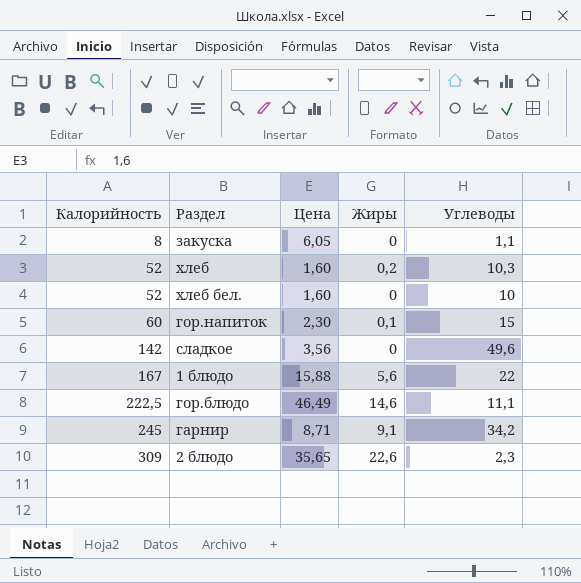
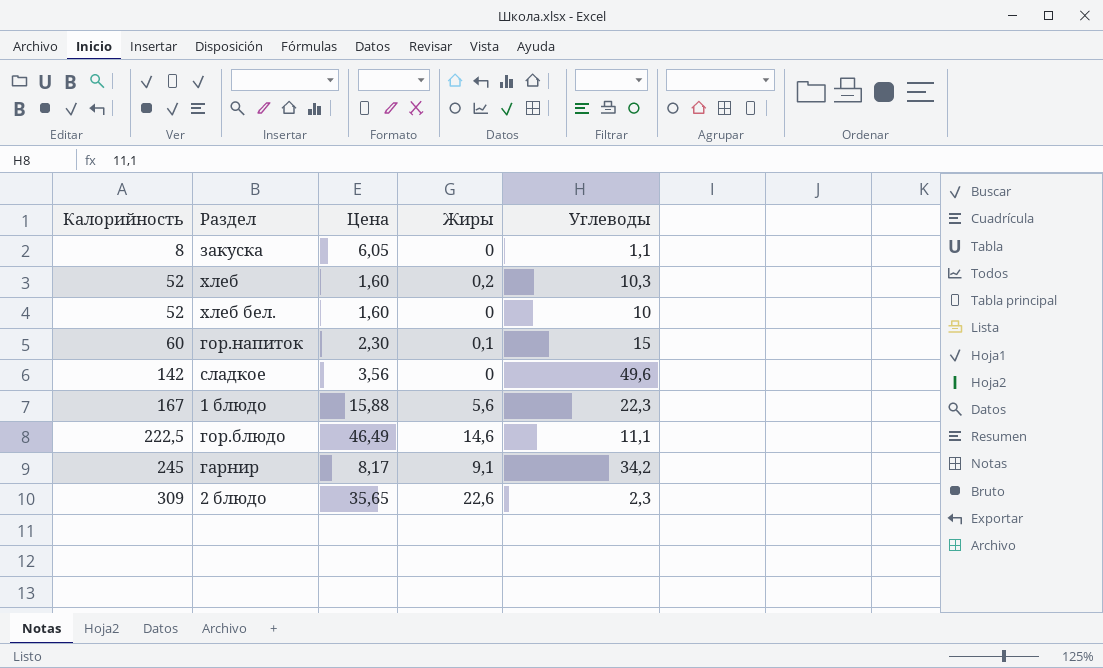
1 блюдо | Углеводы: 22 -> 22,3
гарнир | Цена: 8,71 -> 8,17

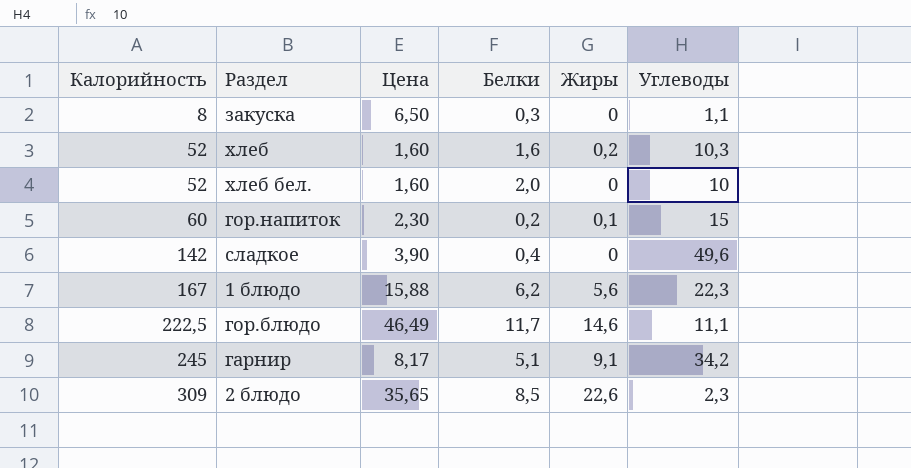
column Белки | position: none -> 4
закуска | Цена: 6,05 -> 6,50
сладкое | Цена: 3,56 -> 3,90

